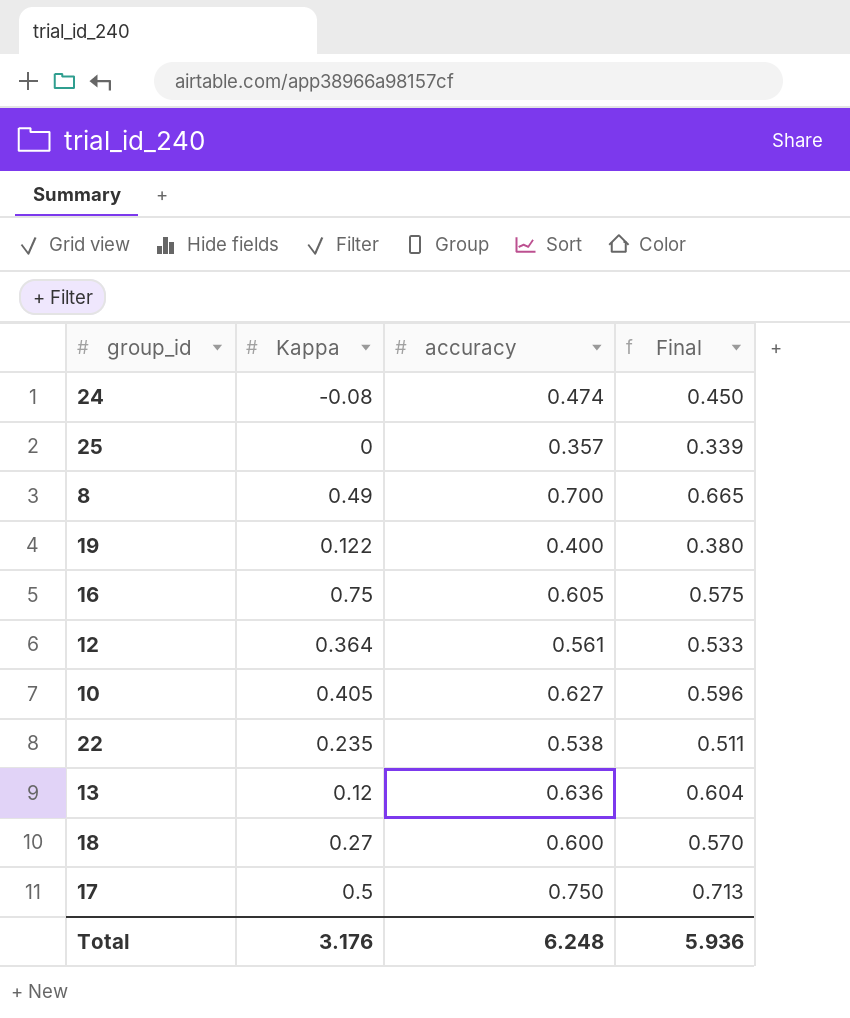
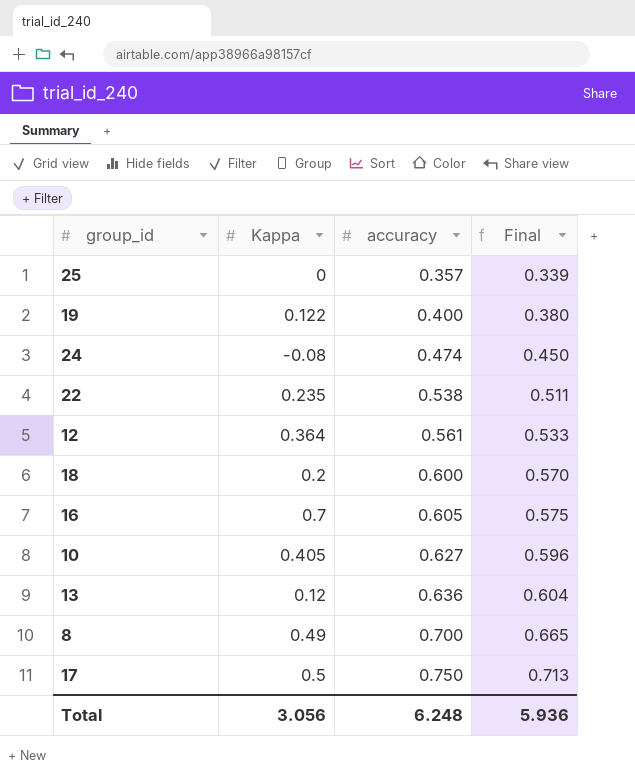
row order: none -> accuracy ascending
18 | Kappa: 0.27 -> 0.2
16 | Kappa: 0.75 -> 0.7
Total | Kappa: 3.176 -> 3.056

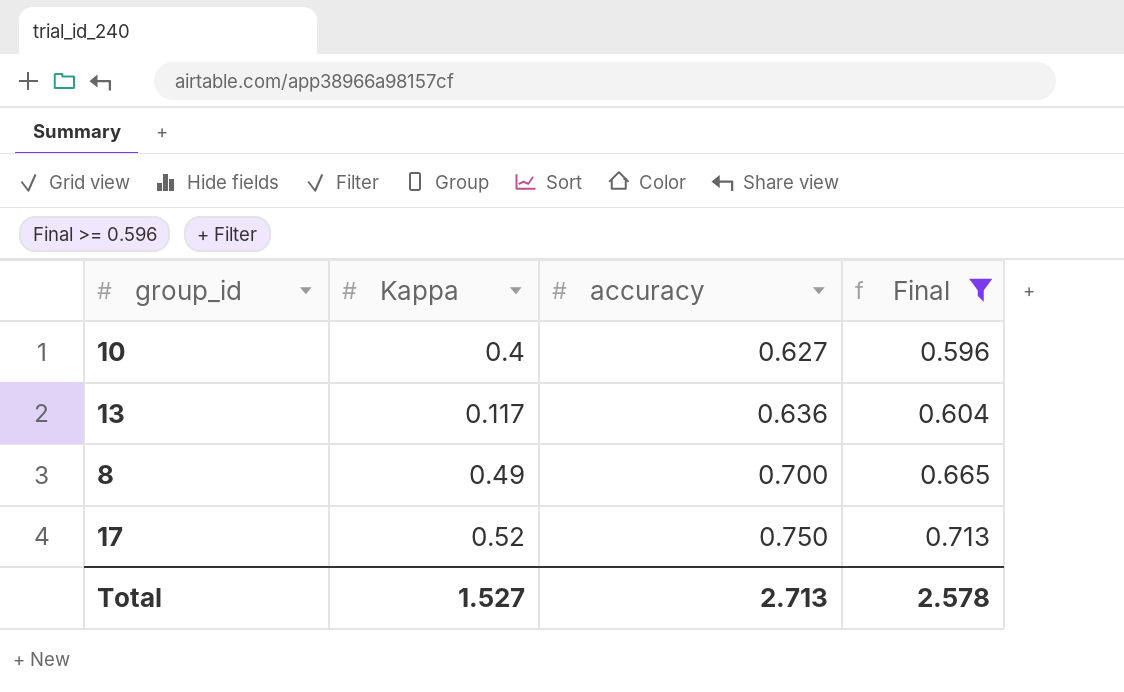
filter: none -> Final >= 0.596
10 | Kappa: 0.405 -> 0.4
13 | Kappa: 0.12 -> 0.117
17 | Kappa: 0.5 -> 0.52
Total | Kappa: 3.056 -> 1.527
Total | accuracy: 6.248 -> 2.713
Total | Final: 5.936 -> 2.578

